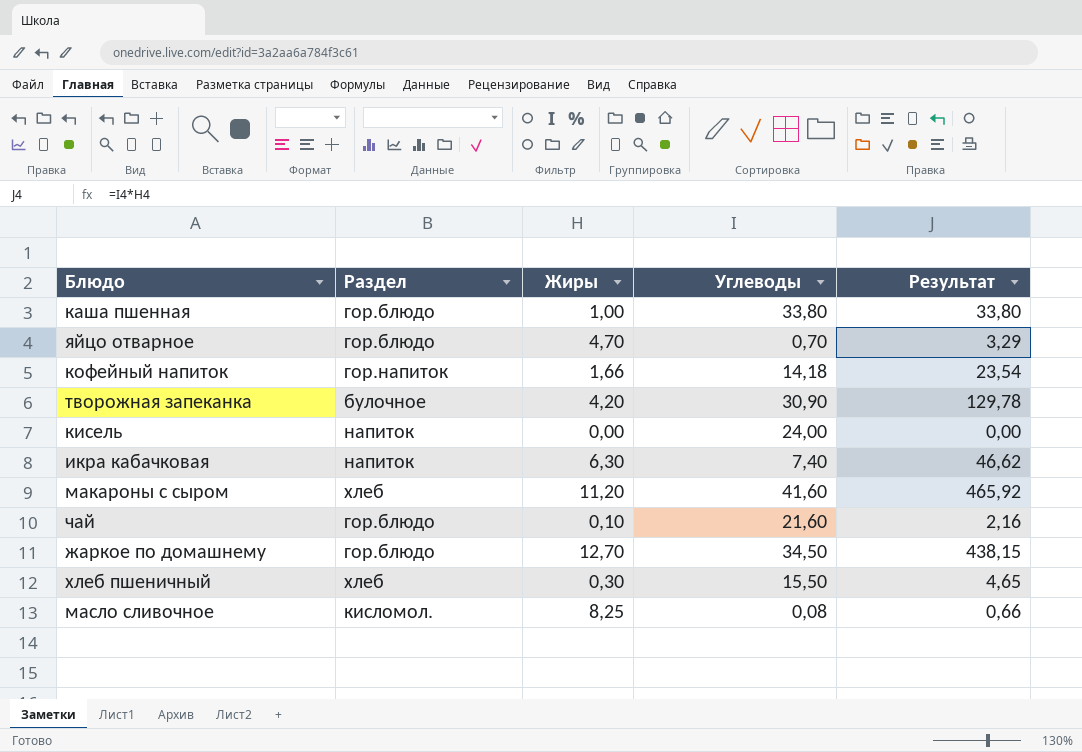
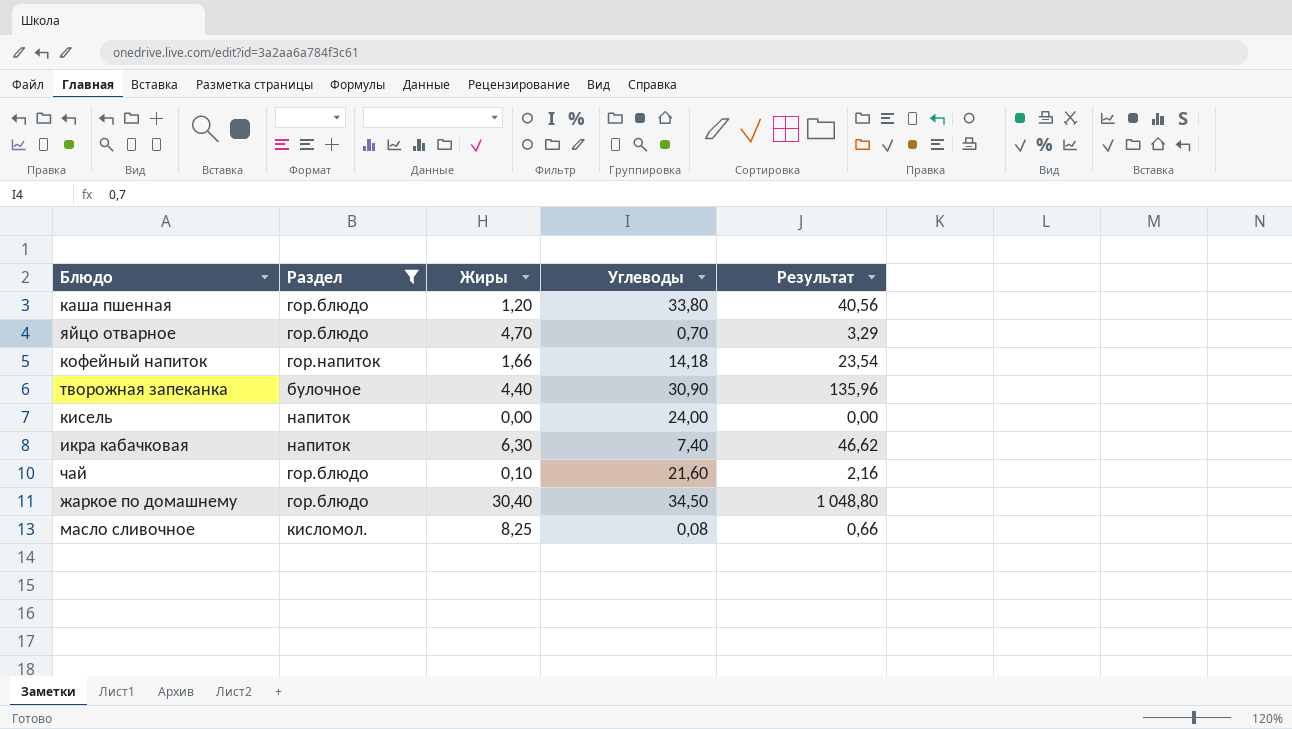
filter: none -> Раздел != хлеб
каша пшенная | Жиры: 1,00 -> 1,20
каша пшенная | Результат: 33,80 -> 40,56
творожная запеканка | Жиры: 4,20 -> 4,40
творожная запеканка | Результат: 129,78 -> 135,96
жаркое по домашнему | Жиры: 12,70 -> 30,40
жаркое по домашнему | Результат: 438,15 -> 1 048,80

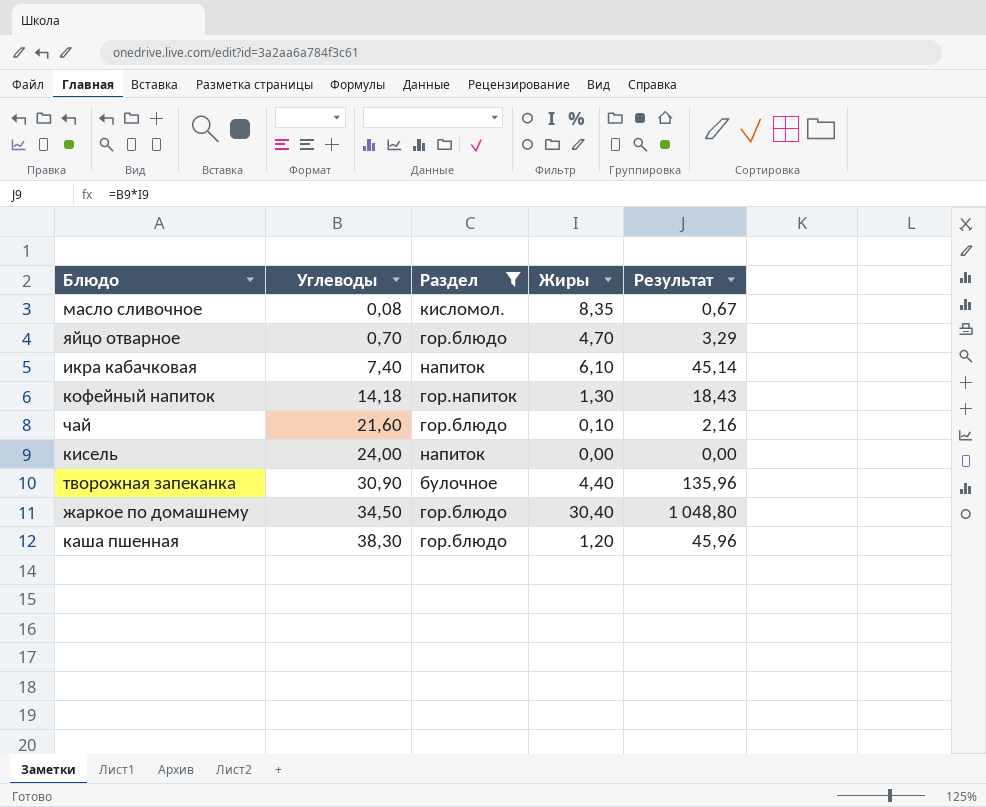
row order: none -> Углеводы ascending
column Углеводы | position: 4 -> 2
масло сливочное | Жиры: 8,25 -> 8,35
масло сливочное | Результат: 0,66 -> 0,67
икра кабачковая | Жиры: 6,30 -> 6,10
икра кабачковая | Результат: 46,62 -> 45,14
кофейный напиток | Жиры: 1,66 -> 1,30
кофейный напиток | Результат: 23,54 -> 18,43
каша пшенная | Углеводы: 33,80 -> 38,30
каша пшенная | Результат: 40,56 -> 45,96

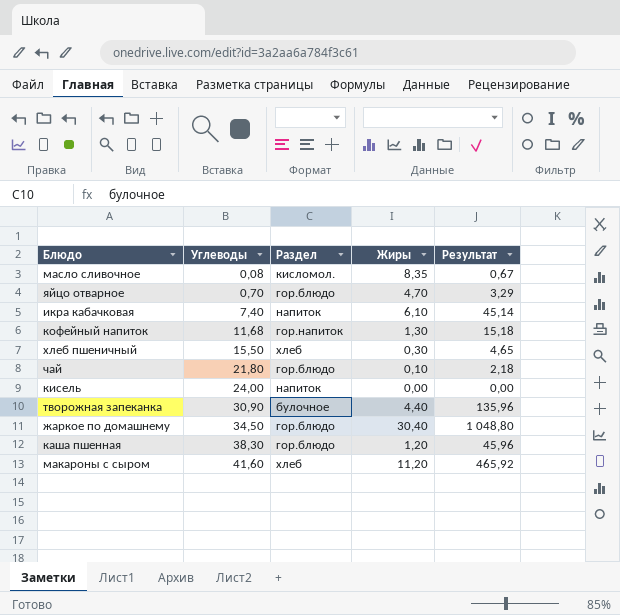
filter: Раздел != хлеб -> none
кофейный напиток | Углеводы: 14,18 -> 11,68
кофейный напиток | Результат: 18,43 -> 15,18
чай | Углеводы: 21,60 -> 21,80
чай | Результат: 2,16 -> 2,18

